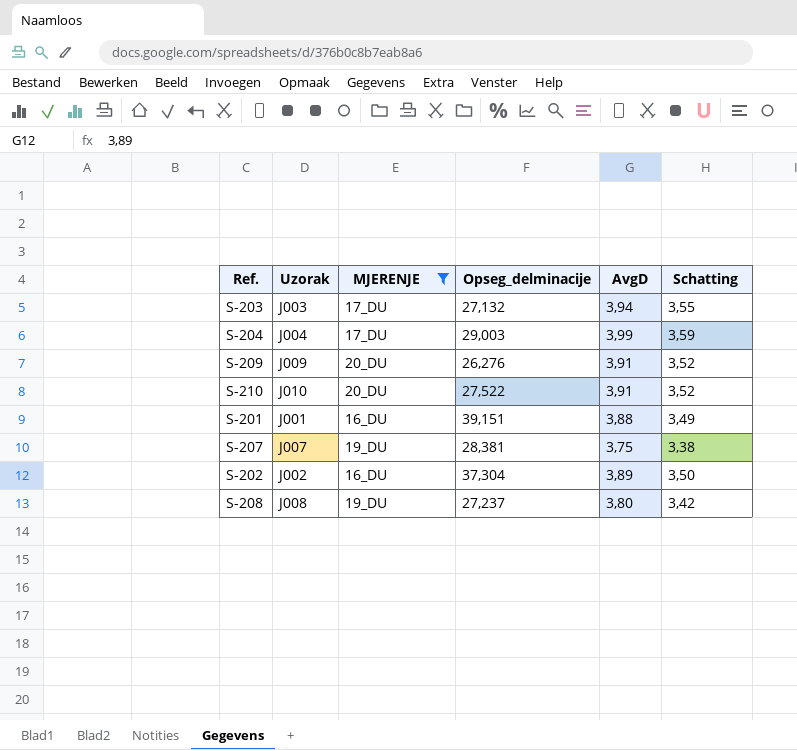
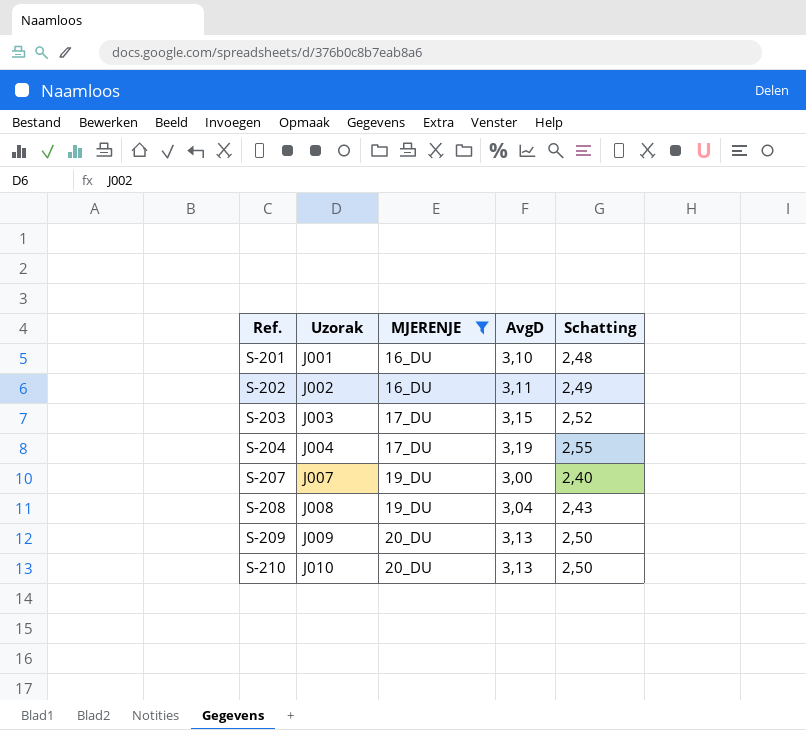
row order: none -> Ref. ascending
column Opseg_delminacije | position: 4 -> none
column Schatting | formula: [AvgD] * 0,9 -> [AvgD] * 0,8
S-201 | AvgD: 3,88 -> 3,10
S-202 | AvgD: 3,89 -> 3,11
S-203 | AvgD: 3,94 -> 3,15
S-204 | AvgD: 3,99 -> 3,19
S-207 | AvgD: 3,75 -> 3,00
S-208 | AvgD: 3,80 -> 3,04
S-209 | AvgD: 3,91 -> 3,13
S-210 | AvgD: 3,91 -> 3,13

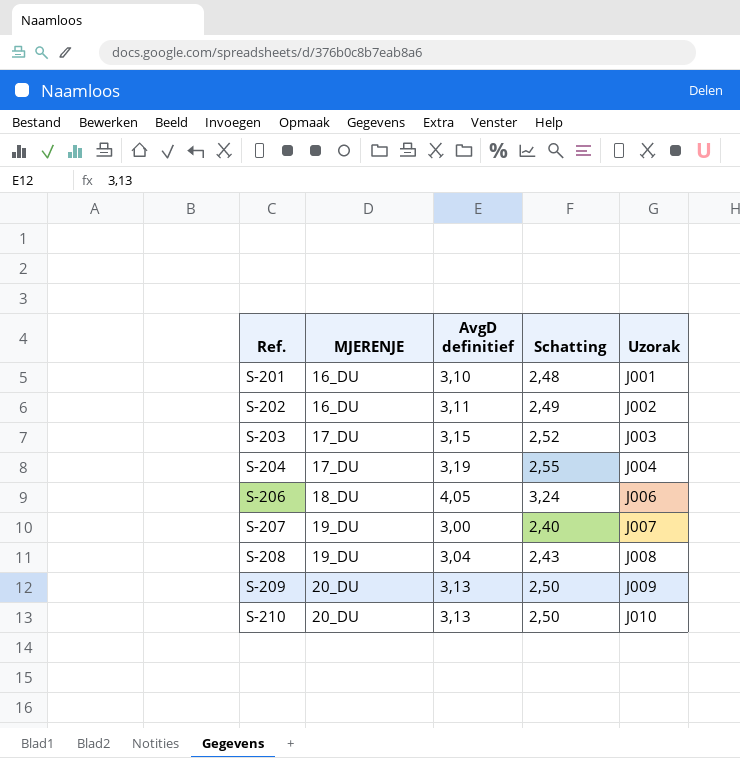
filter: MJERENJE != 18_DU -> none
column name: AvgD -> AvgD definitief
column Uzorak | position: 2 -> 5

